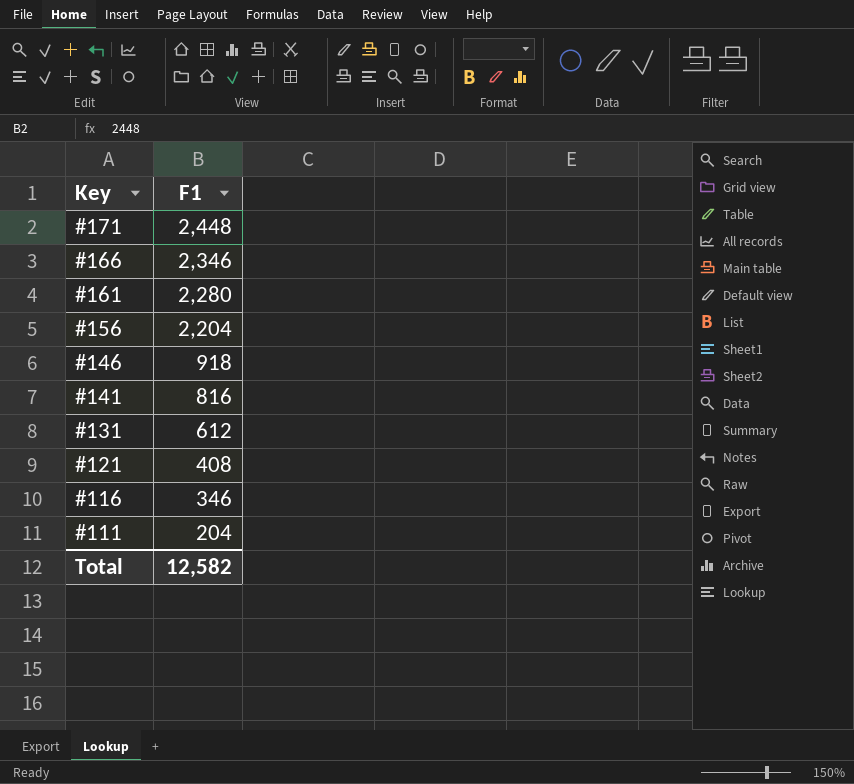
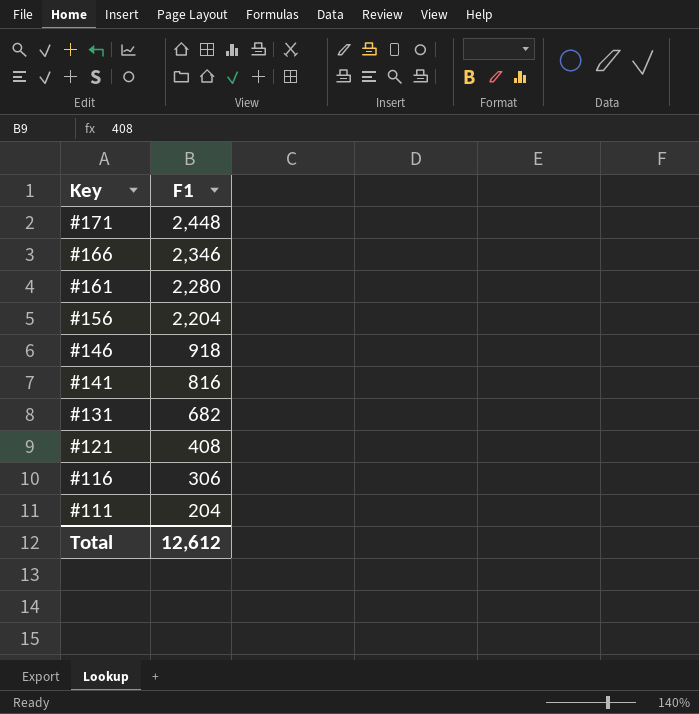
#131 | F1: 612 -> 682
#116 | F1: 346 -> 306
Total | F1: 12,582 -> 12,612

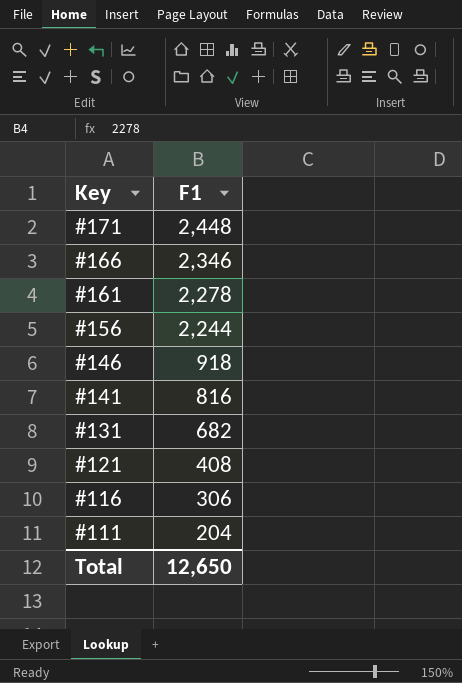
#161 | F1: 2,280 -> 2,278
#156 | F1: 2,204 -> 2,244
Total | F1: 12,612 -> 12,650

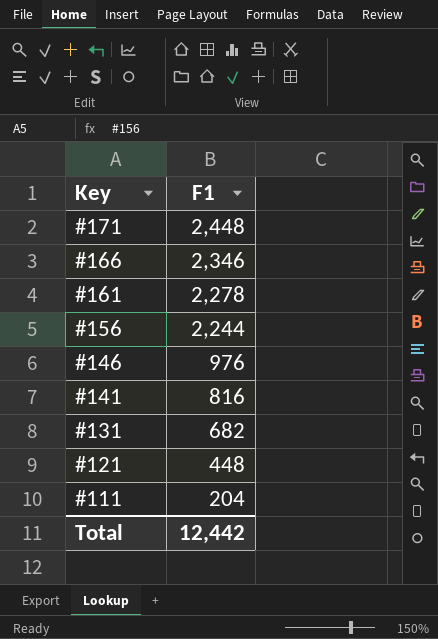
row #116: 306 -> none
#146 | F1: 918 -> 976
#121 | F1: 408 -> 448
Total | F1: 12,650 -> 12,442

